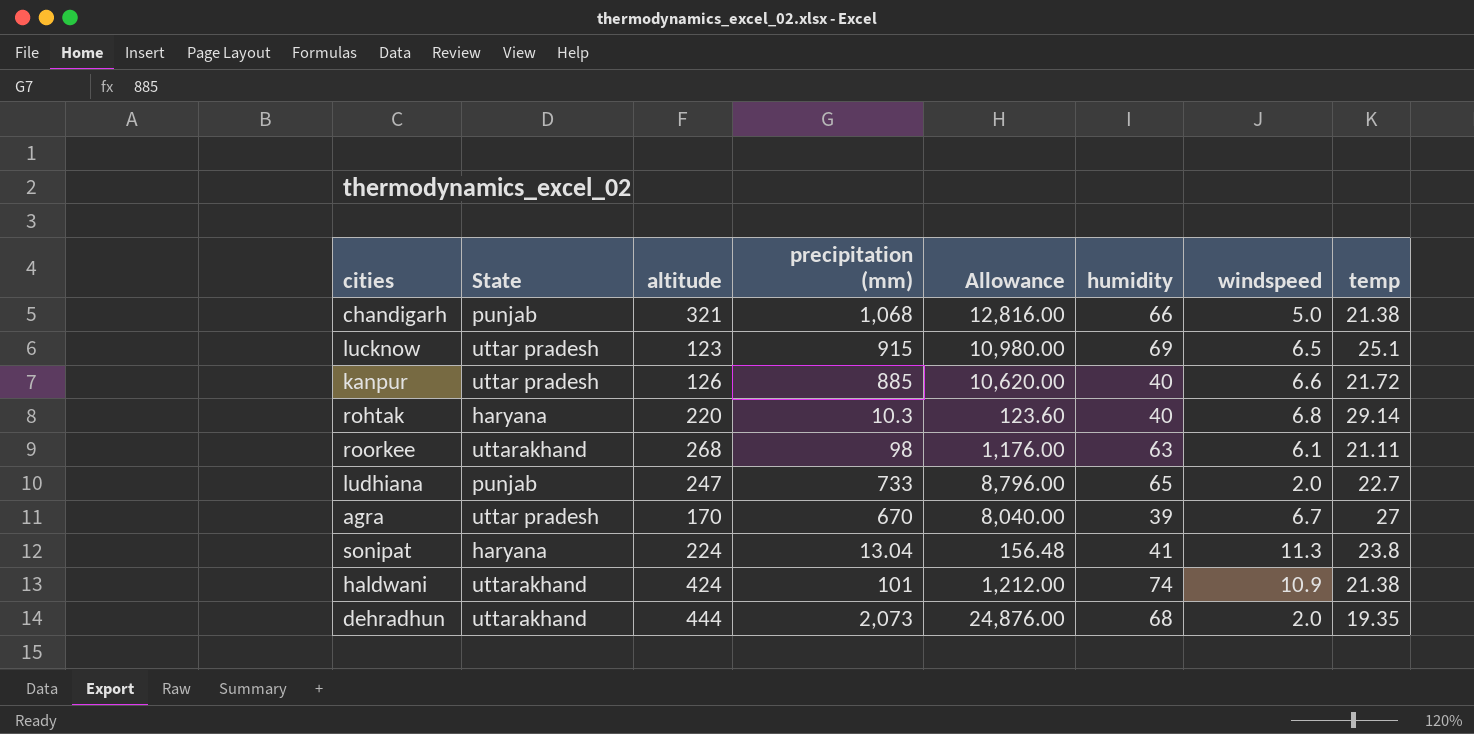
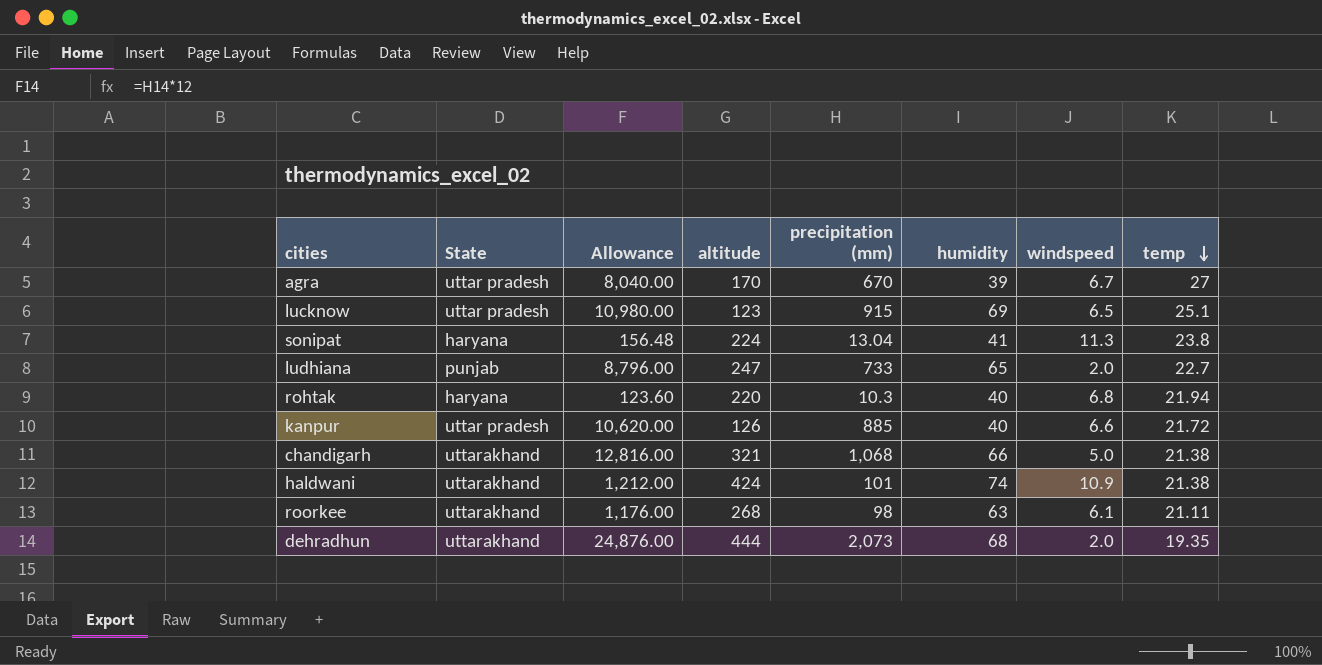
row order: none -> temp descending
column Allowance | position: 5 -> 3
rohtak | temp: 29.14 -> 21.94
chandigarh | State: punjab -> uttarakhand

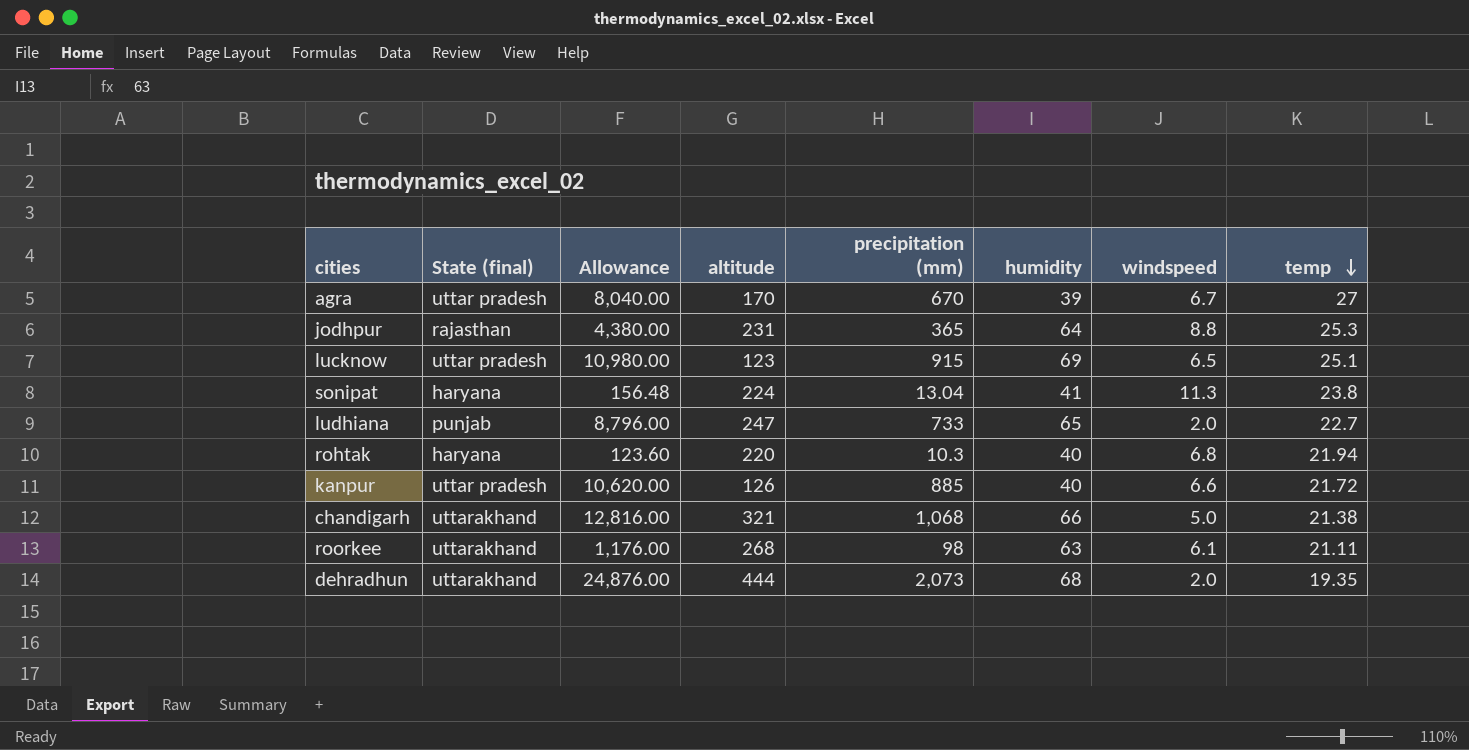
column name: State -> State (final)
row haldwani: uttarakhand | 1,212.00 | 424 | 101 | 74 | 10.9 | 21.38 -> none
row jodhpur: none -> rajasthan | 4,380.00 | 231 | 365 | 64 | 8.8 | 25.3

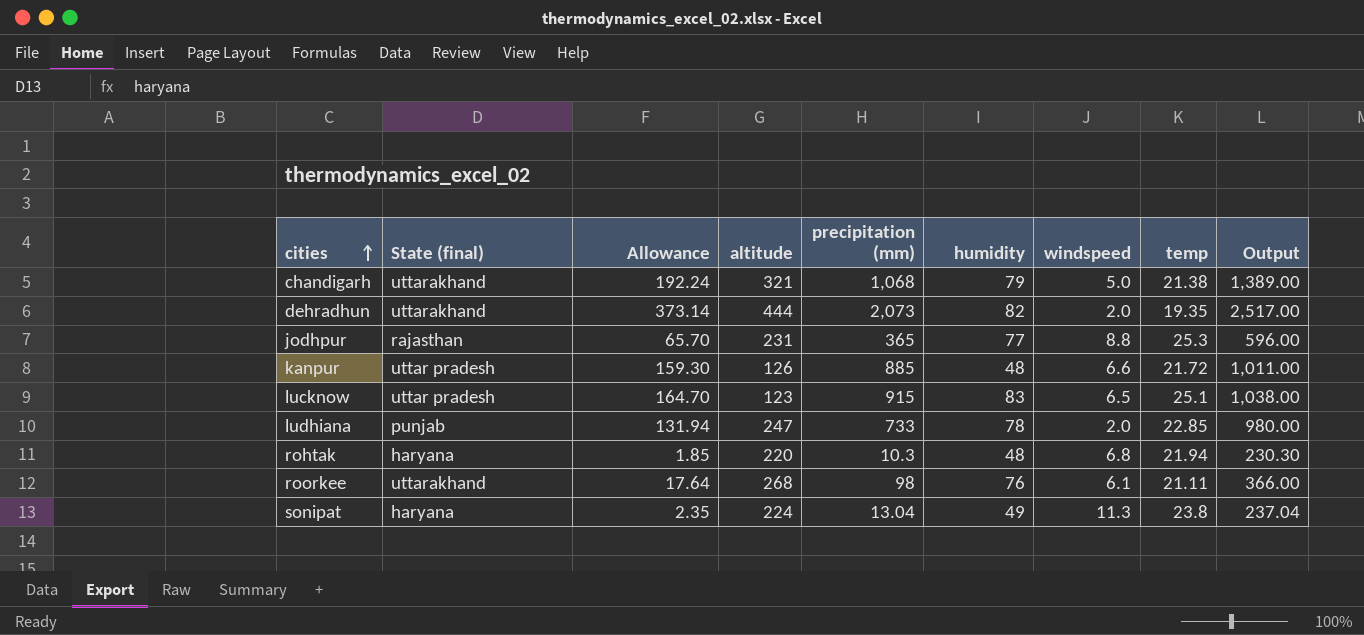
row order: temp descending -> cities ascending
column Allowance | formula: [precipitation (mm)] * 12 -> [precipitation (mm)] * 0.18
column Output | formula: none -> [altitude] + [precipitation (mm)]
row agra: uttar pradesh | 8,040.00 | 170 | 670 | 39 | 6.7 | 27 -> none
chandigarh | humidity: 66 -> 79
dehradhun | humidity: 68 -> 82
jodhpur | humidity: 64 -> 77
kanpur | humidity: 40 -> 48
lucknow | humidity: 69 -> 83
ludhiana | humidity: 65 -> 78
ludhiana | temp: 22.7 -> 22.85
rohtak | humidity: 40 -> 48
roorkee | humidity: 63 -> 76
sonipat | humidity: 41 -> 49

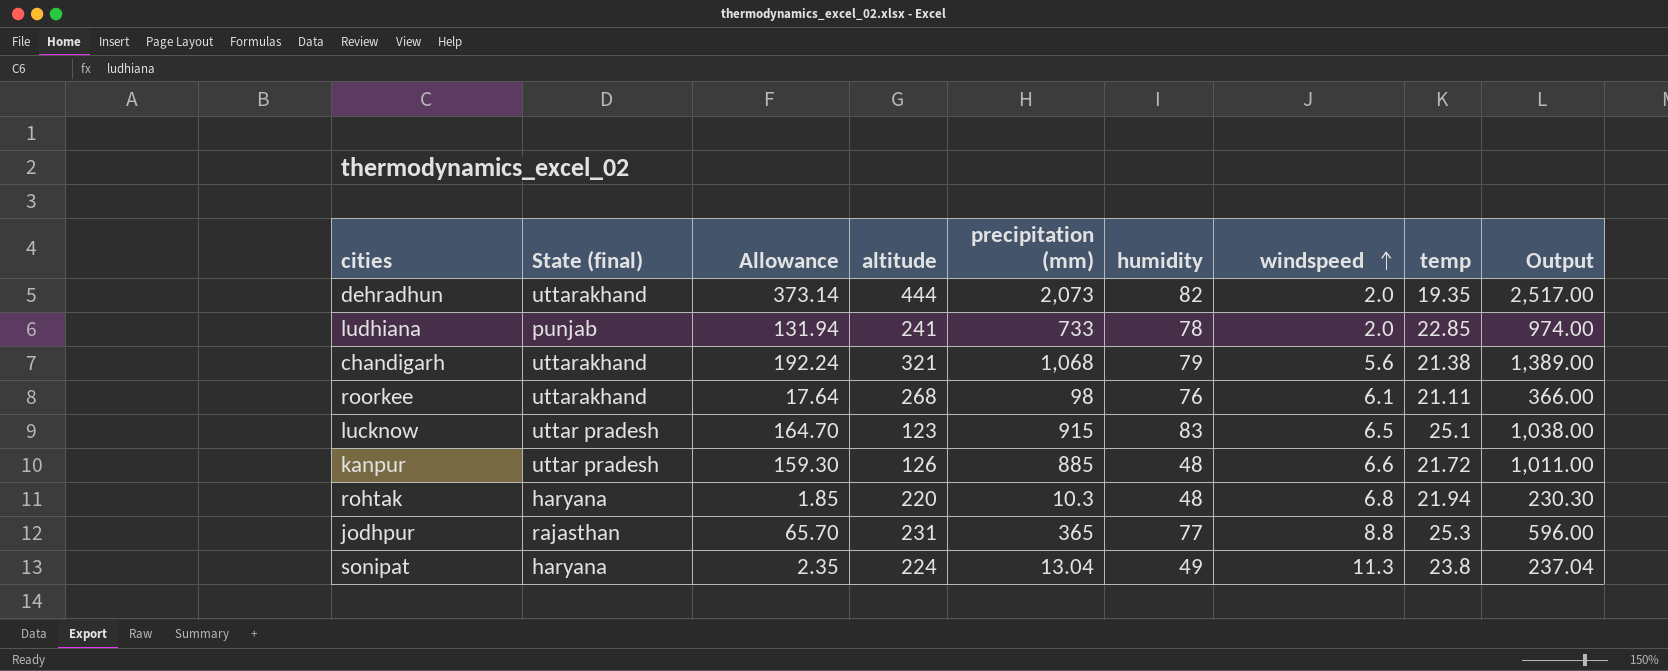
row order: cities ascending -> windspeed ascending
ludhiana | altitude: 247 -> 241
ludhiana | Output: 980.00 -> 974.00
chandigarh | windspeed: 5.0 -> 5.6

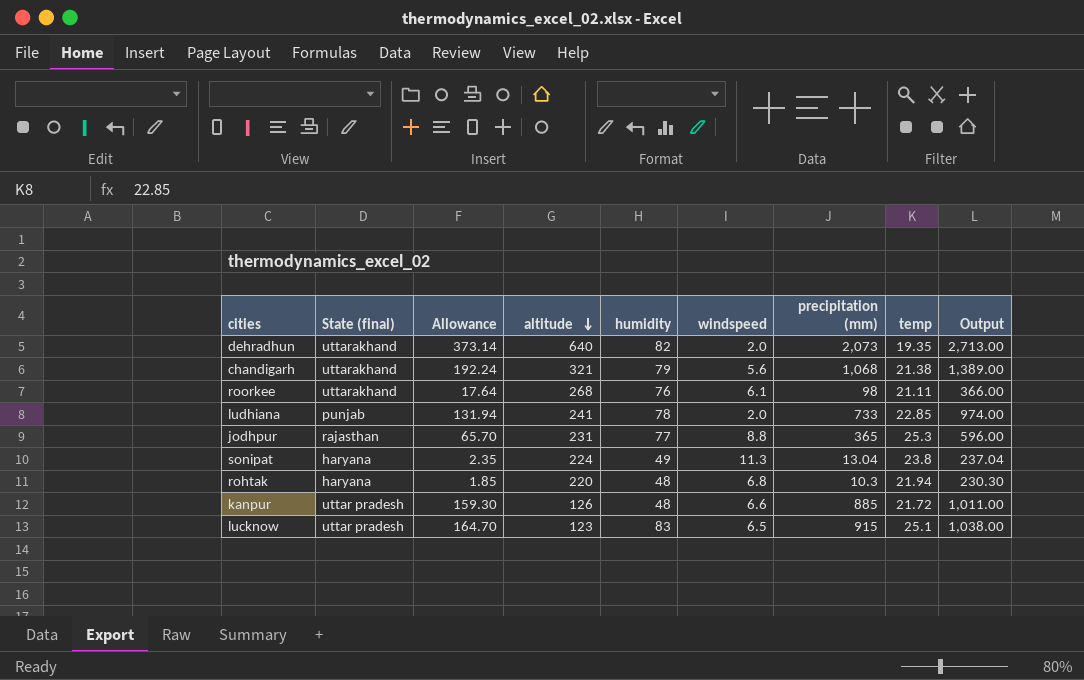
row order: windspeed ascending -> altitude descending
column precipitation (mm) | position: 5 -> 7
dehradhun | altitude: 444 -> 640
dehradhun | Output: 2,517.00 -> 2,713.00

